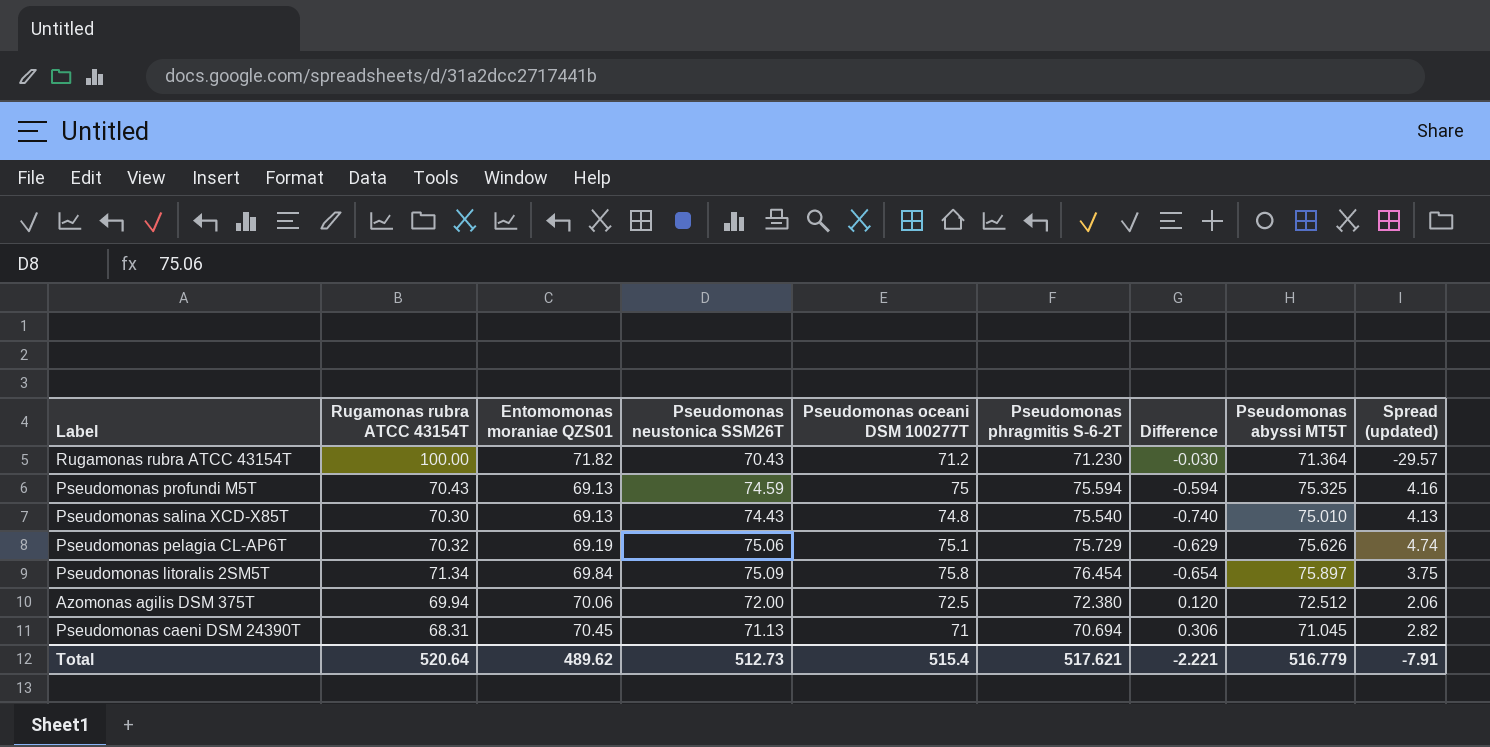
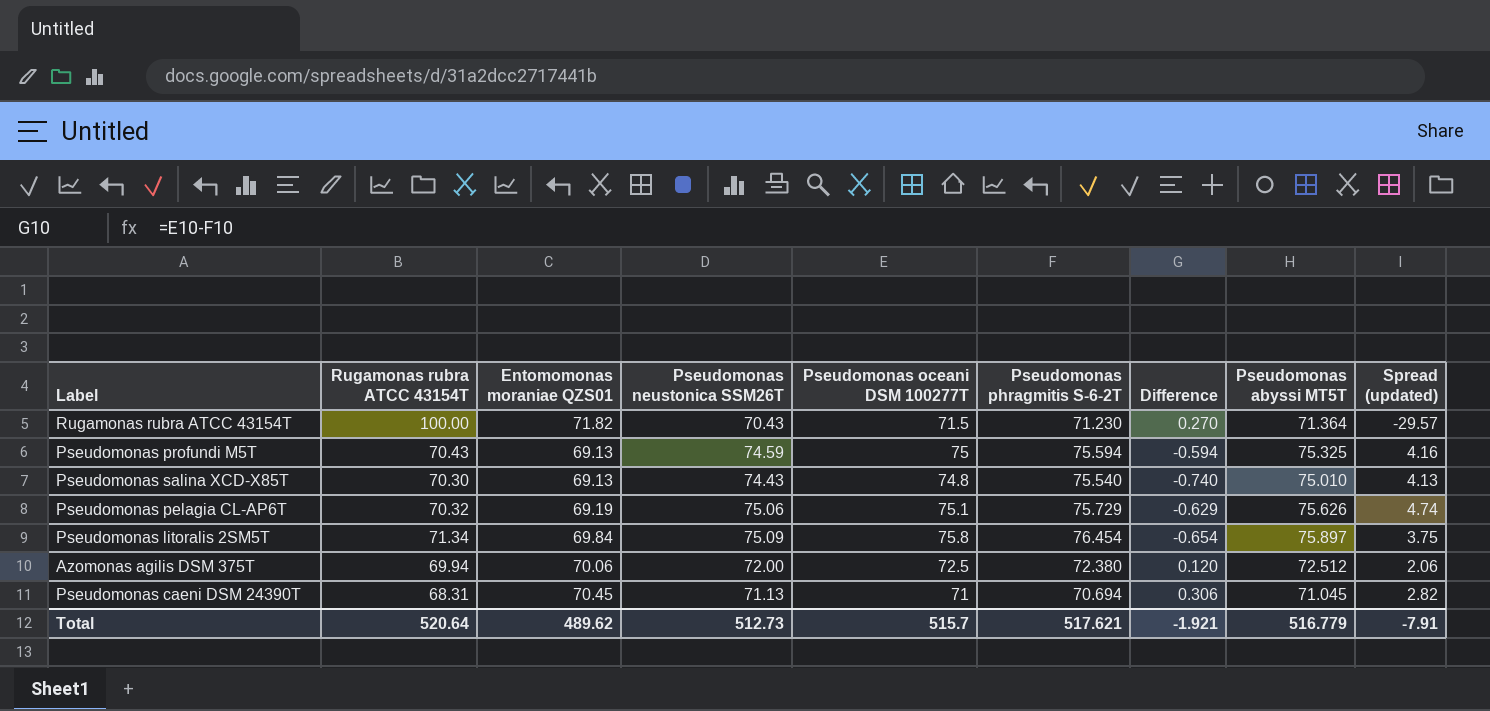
Rugamonas rubra ATCC 43154T | Pseudomonas oceani DSM 100277T: 71.2 -> 71.5
Rugamonas rubra ATCC 43154T | Difference: -0.030 -> 0.270
Total | Pseudomonas oceani DSM 100277T: 515.4 -> 515.7
Total | Difference: -2.221 -> -1.921

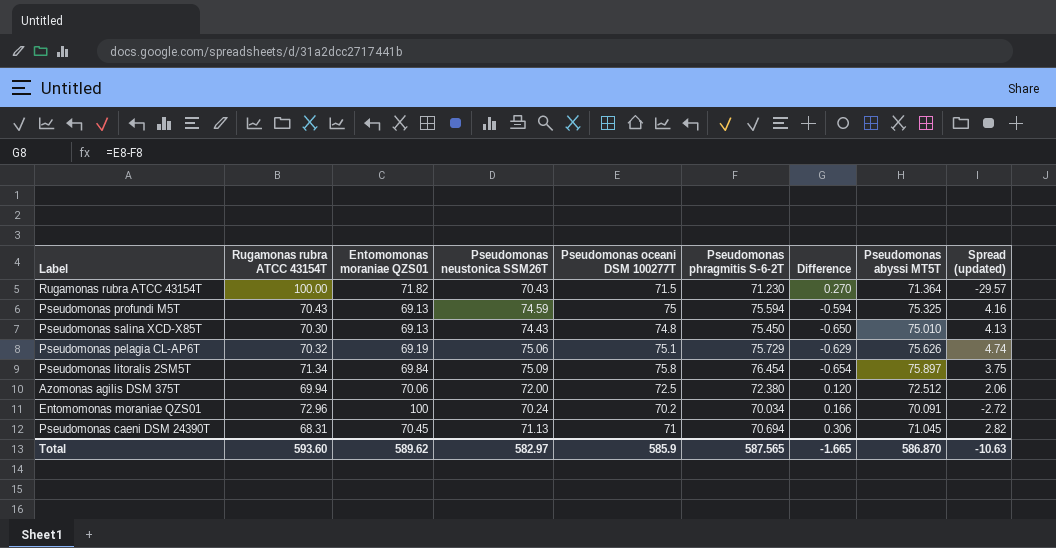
Pseudomonas salina XCD-X85T | Pseudomonas phragmitis S-6-2T: 75.540 -> 75.450
Pseudomonas salina XCD-X85T | Difference: -0.740 -> -0.650
row Entomomonas moraniae QZS01: none -> 72.96 | 100 | 70.24 | 70.2 | 70.034 | 0.166 | 70.091 | -2.72
Total | Rugamonas rubra ATCC 43154T: 520.64 -> 593.60
Total | Entomomonas moraniae QZS01: 489.62 -> 589.62
Total | Pseudomonas neustonica SSM26T: 512.73 -> 582.97
Total | Pseudomonas oceani DSM 100277T: 515.7 -> 585.9
Total | Pseudomonas phragmitis S-6-2T: 517.621 -> 587.565
Total | Difference: -1.921 -> -1.665
Total | Pseudomonas abyssi MT5T: 516.779 -> 586.870
Total | Spread (updated): -7.91 -> -10.63

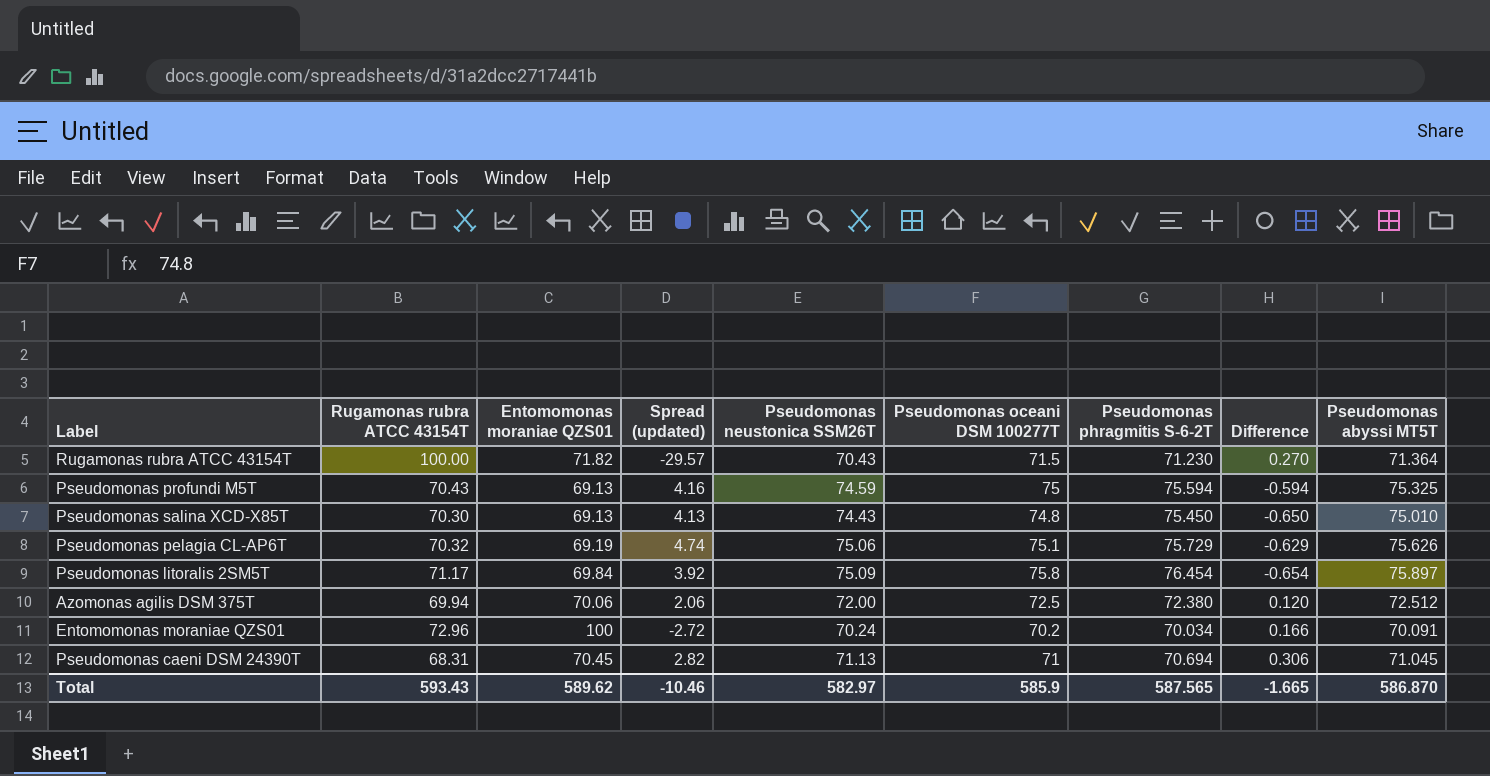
column Spread (updated) | position: 9 -> 4
Pseudomonas litoralis 2SM5T | Rugamonas rubra ATCC 43154T: 71.34 -> 71.17
Pseudomonas litoralis 2SM5T | Spread (updated): 3.75 -> 3.92
Total | Rugamonas rubra ATCC 43154T: 593.60 -> 593.43
Total | Spread (updated): -10.63 -> -10.46

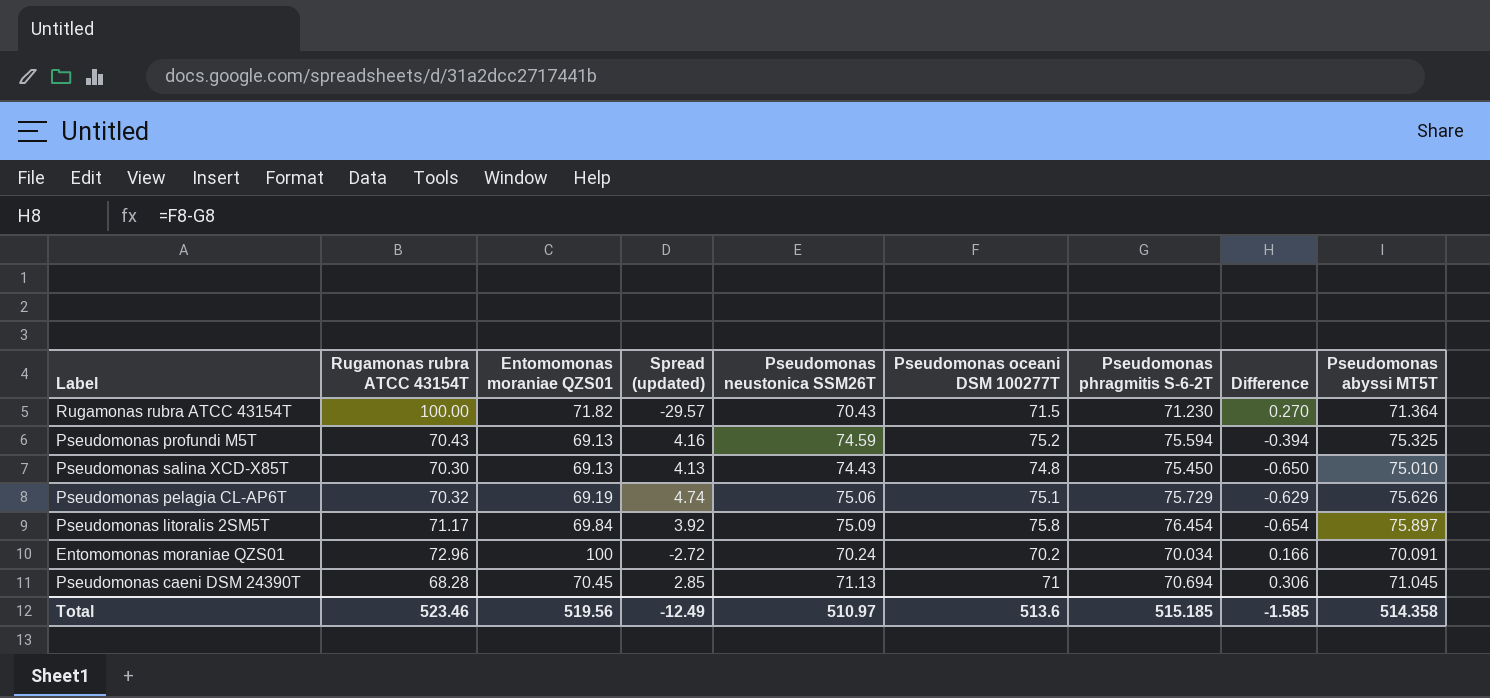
row Azomonas agilis DSM 375T: 69.94 | 70.06 | 2.06 | 72.00 | 72.5 | 72.380 | 0.120 | 72.512 -> none
Pseudomonas profundi M5T | Pseudomonas oceani DSM 100277T: 75 -> 75.2
Pseudomonas profundi M5T | Difference: -0.594 -> -0.394
Pseudomonas caeni DSM 24390T | Rugamonas rubra ATCC 43154T: 68.31 -> 68.28
Pseudomonas caeni DSM 24390T | Spread (updated): 2.82 -> 2.85
Total | Rugamonas rubra ATCC 43154T: 593.43 -> 523.46
Total | Entomomonas moraniae QZS01: 589.62 -> 519.56
Total | Spread (updated): -10.46 -> -12.49
Total | Pseudomonas neustonica SSM26T: 582.97 -> 510.97
Total | Pseudomonas oceani DSM 100277T: 585.9 -> 513.6
Total | Pseudomonas phragmitis S-6-2T: 587.565 -> 515.185
Total | Difference: -1.665 -> -1.585
Total | Pseudomonas abyssi MT5T: 586.870 -> 514.358

